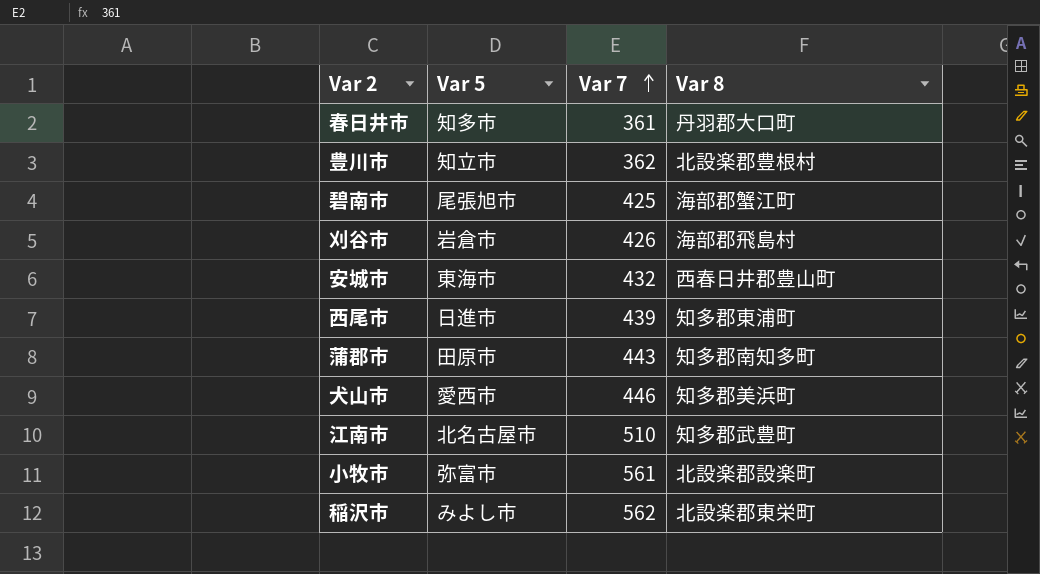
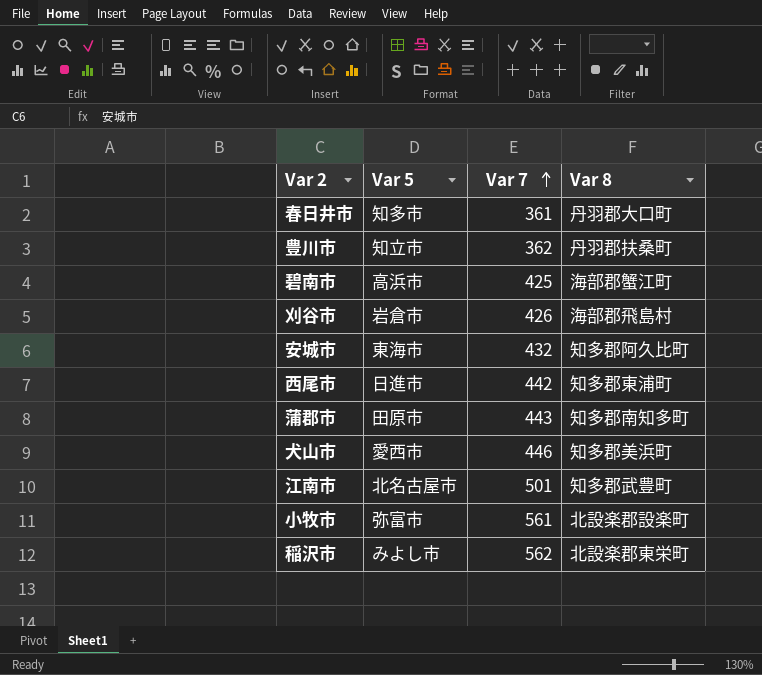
豊川市 | Var 8: 北設楽郡豊根村 -> 丹羽郡扶桑町
碧南市 | Var 5: 尾張旭市 -> 高浜市
安城市 | Var 8: 西春日井郡豊山町 -> 知多郡阿久比町
西尾市 | Var 7: 439 -> 442
江南市 | Var 7: 510 -> 501

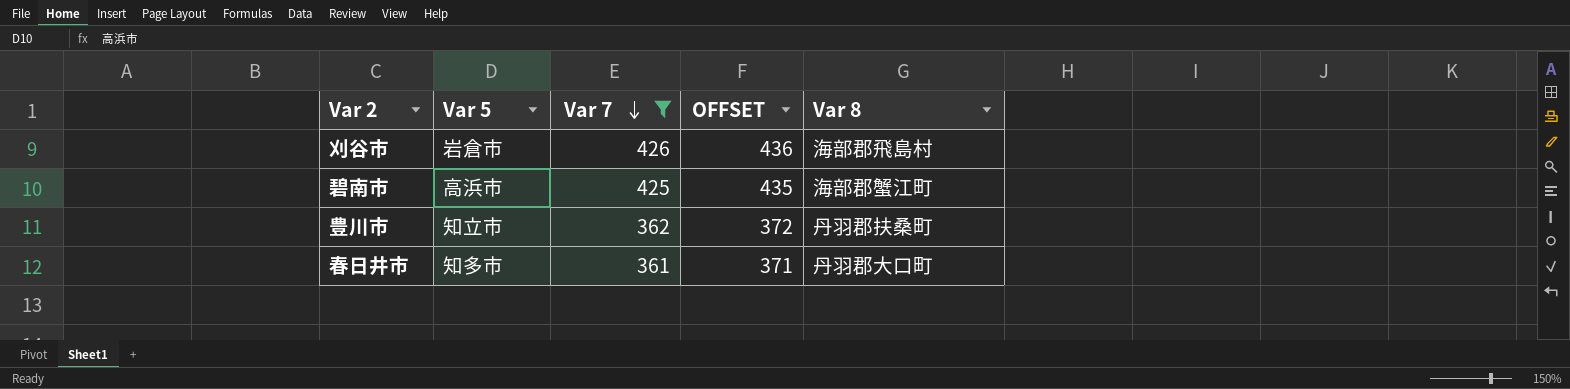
filter: none -> Var 7 <= 426
row order: Var 7 ascending -> Var 7 descending
column OFFSET | formula: none -> [Var 7] + 10

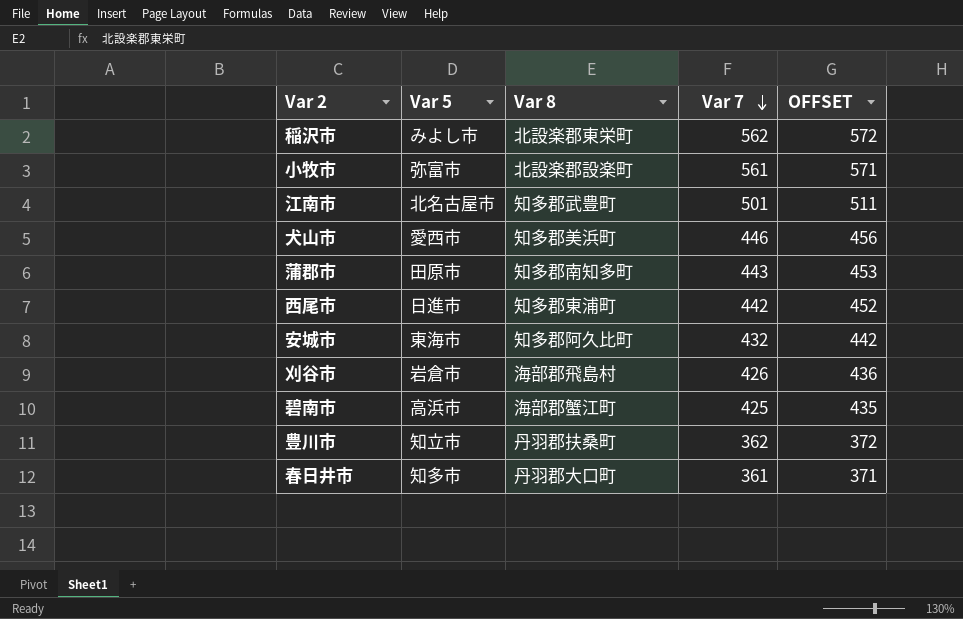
filter: Var 7 <= 426 -> none
column Var 8 | position: 5 -> 3

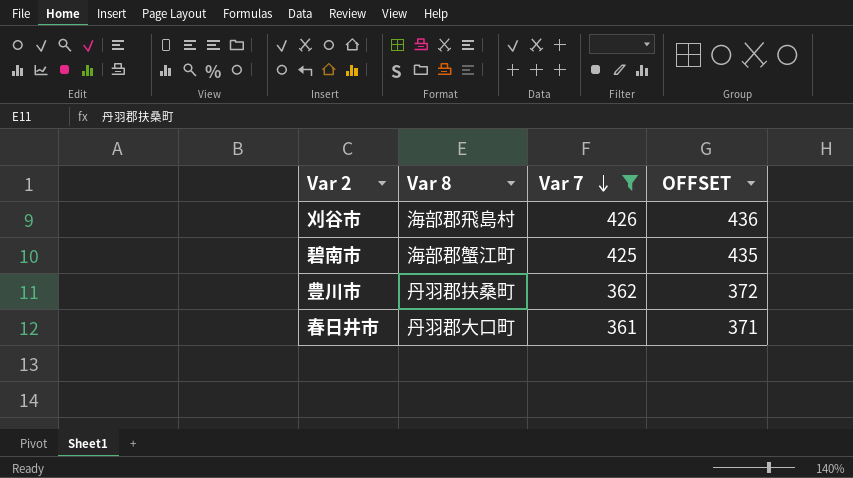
filter: none -> Var 7 <= 426
column Var 5 | position: 2 -> none

